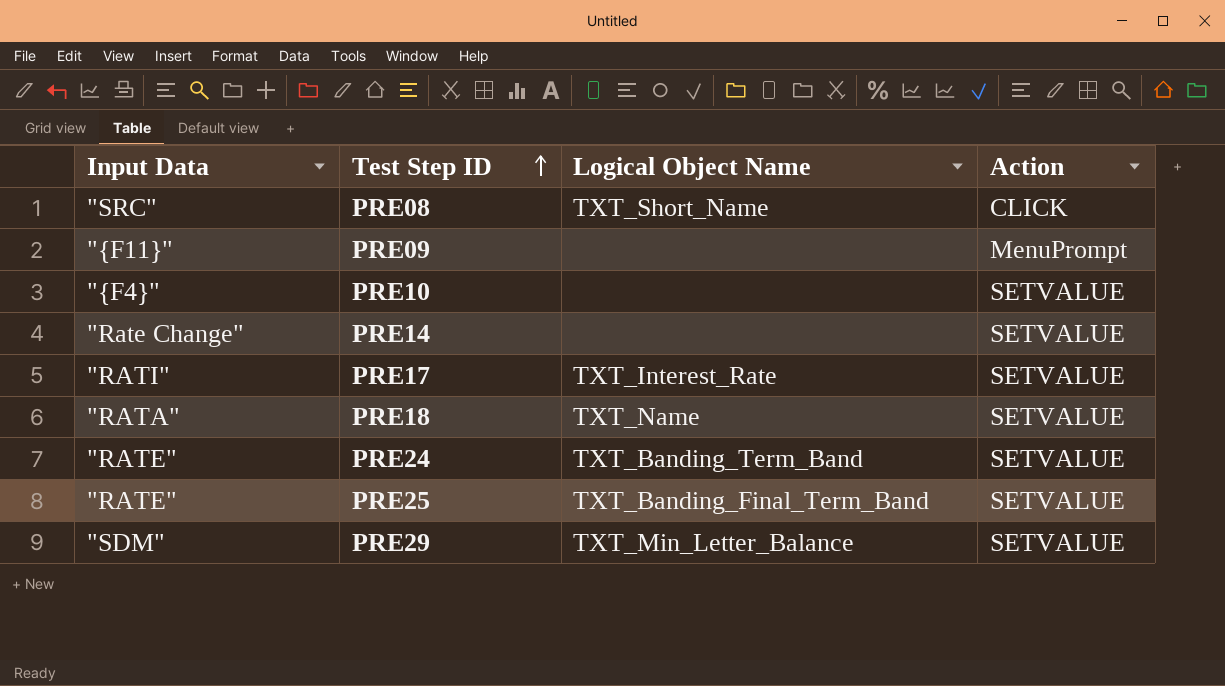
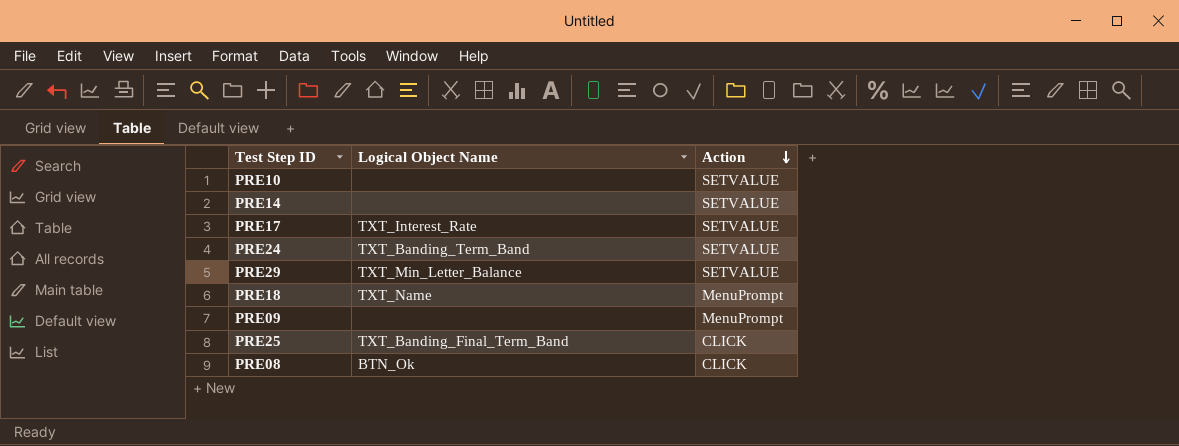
row order: Test Step ID ascending -> Action descending
column Input Data | position: 1 -> none
PRE18 | Action: SETVALUE -> MenuPrompt
PRE25 | Action: SETVALUE -> CLICK
PRE08 | Logical Object Name: TXT_Short_Name -> BTN_Ok

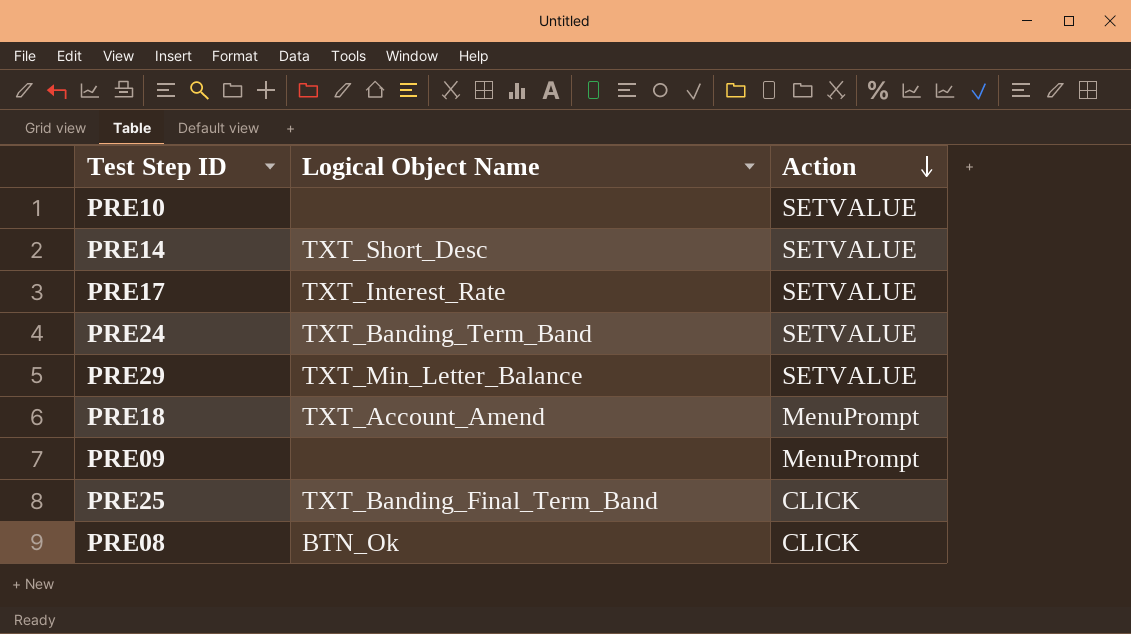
PRE14 | Logical Object Name: none -> TXT_Short_Desc
PRE18 | Logical Object Name: TXT_Name -> TXT_Account_Amend

